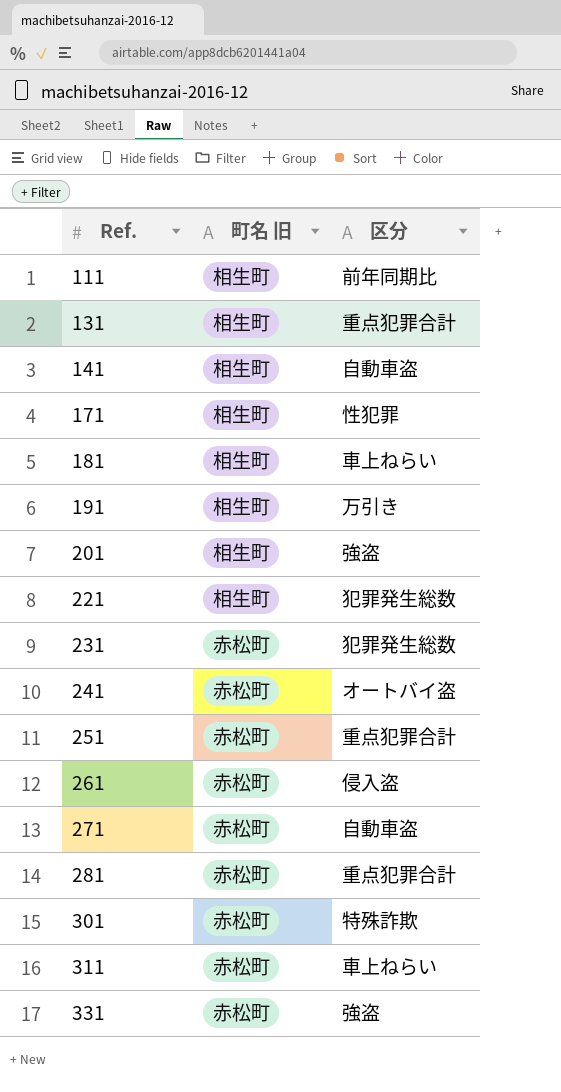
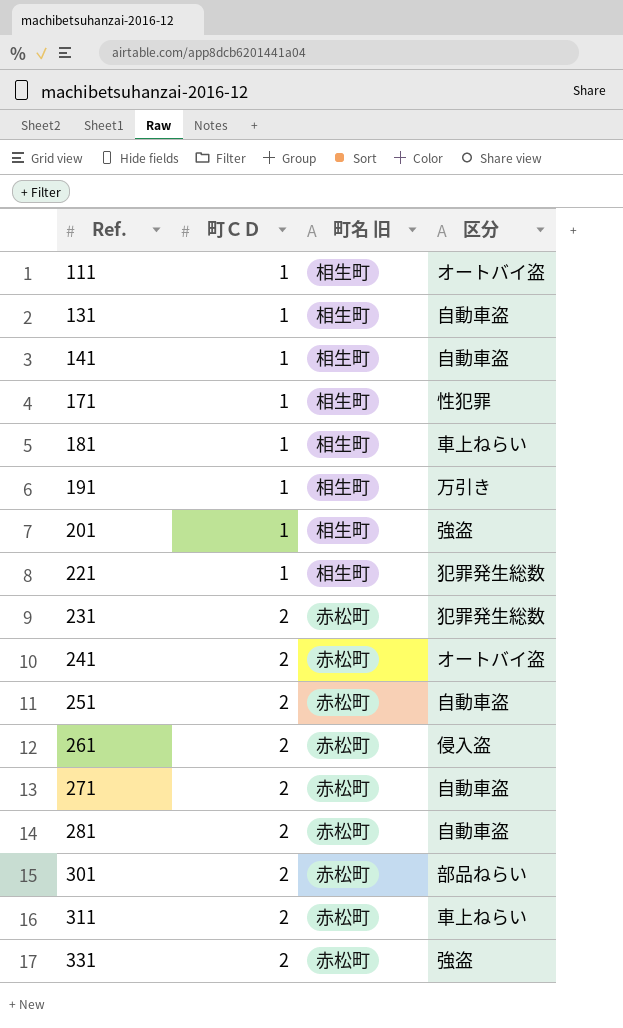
column 町ＣＤ | position: none -> 2
111 | 区分: 前年同期比 -> オートバイ盗
131 | 区分: 重点犯罪合計 -> 自動車盗
251 | 区分: 重点犯罪合計 -> 自動車盗
281 | 区分: 重点犯罪合計 -> 自動車盗
301 | 区分: 特殊詐欺 -> 部品ねらい

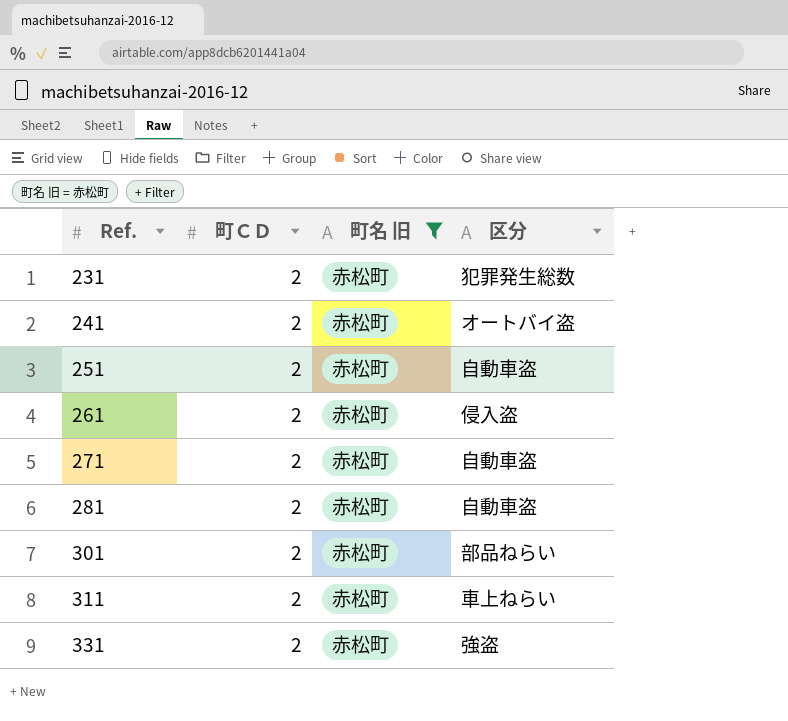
filter: none -> 町名 旧 = 赤松町

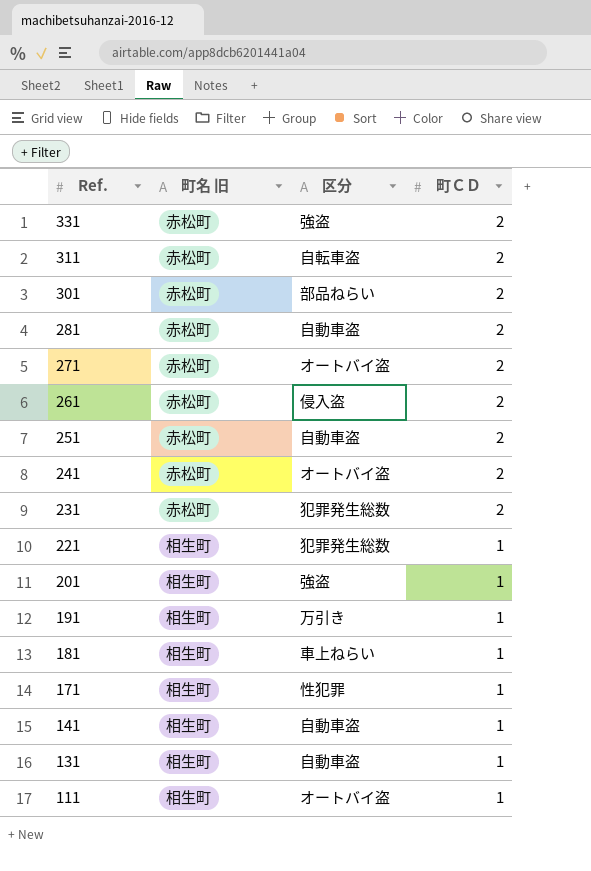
filter: 町名 旧 = 赤松町 -> none
row order: Ref. ascending -> Ref. descending
column 町ＣＤ | position: 2 -> 4
311 | 区分: 車上ねらい -> 自転車盗
271 | 区分: 自動車盗 -> オートバイ盗

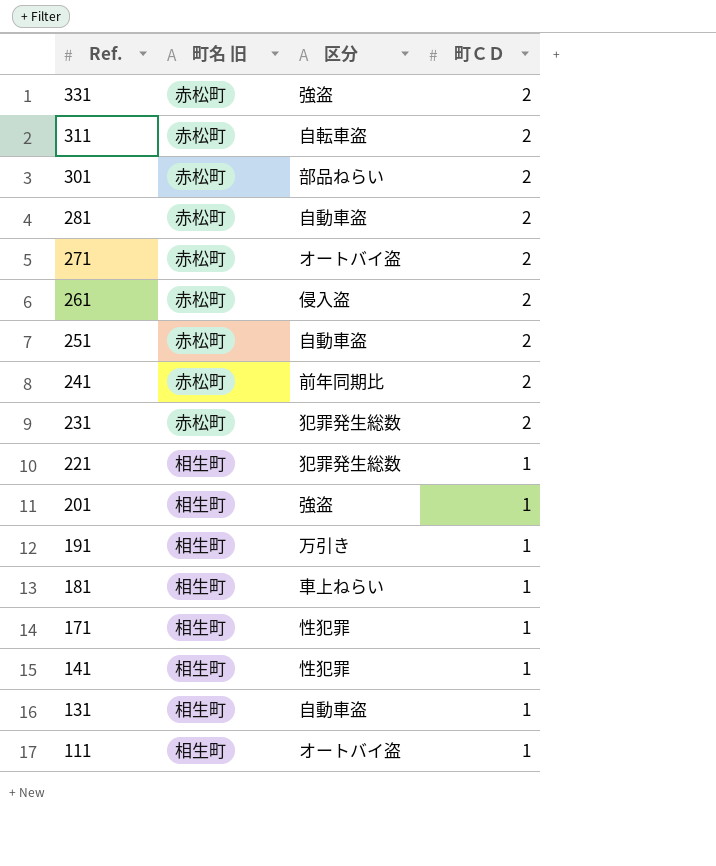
241 | 区分: オートバイ盗 -> 前年同期比
141 | 区分: 自動車盗 -> 性犯罪

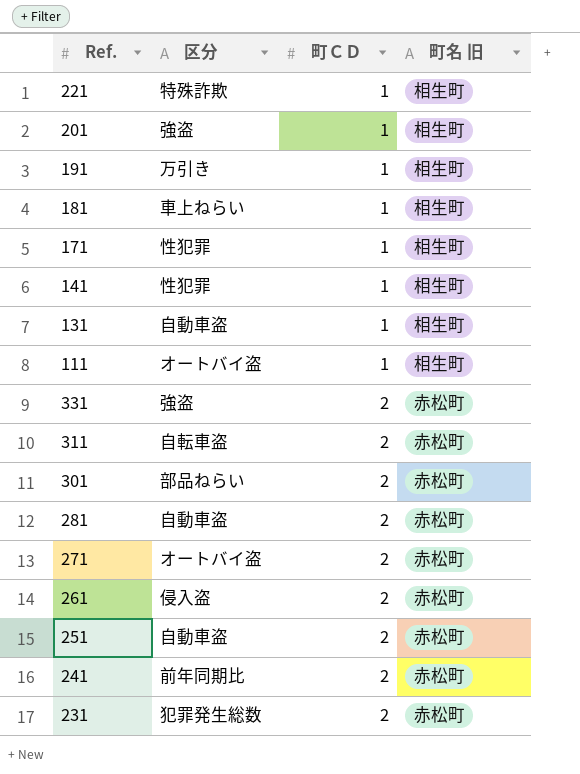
row order: Ref. descending -> 町ＣＤ ascending
column 町名 旧 | position: 2 -> 4
221 | 区分: 犯罪発生総数 -> 特殊詐欺

